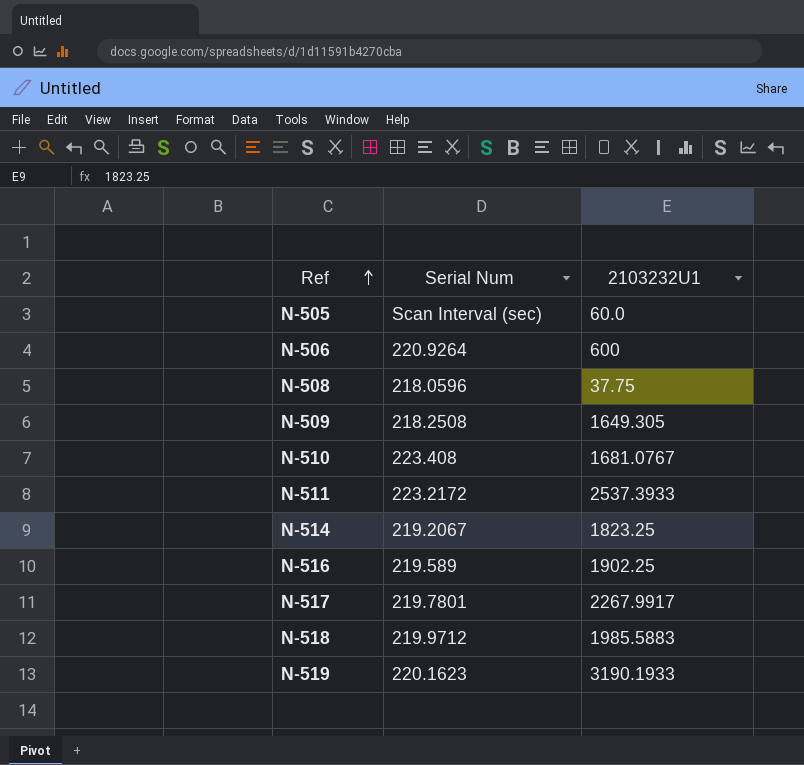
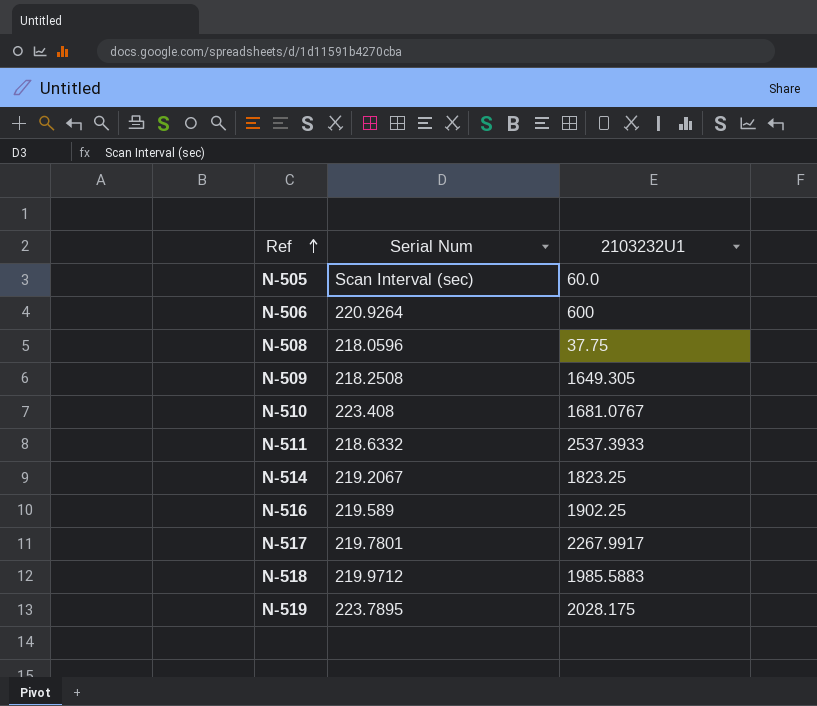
N-511 | Serial Num: 223.2172 -> 218.6332
N-519 | Serial Num: 220.1623 -> 223.7895
N-519 | 2103232U1: 3190.1933 -> 2028.175

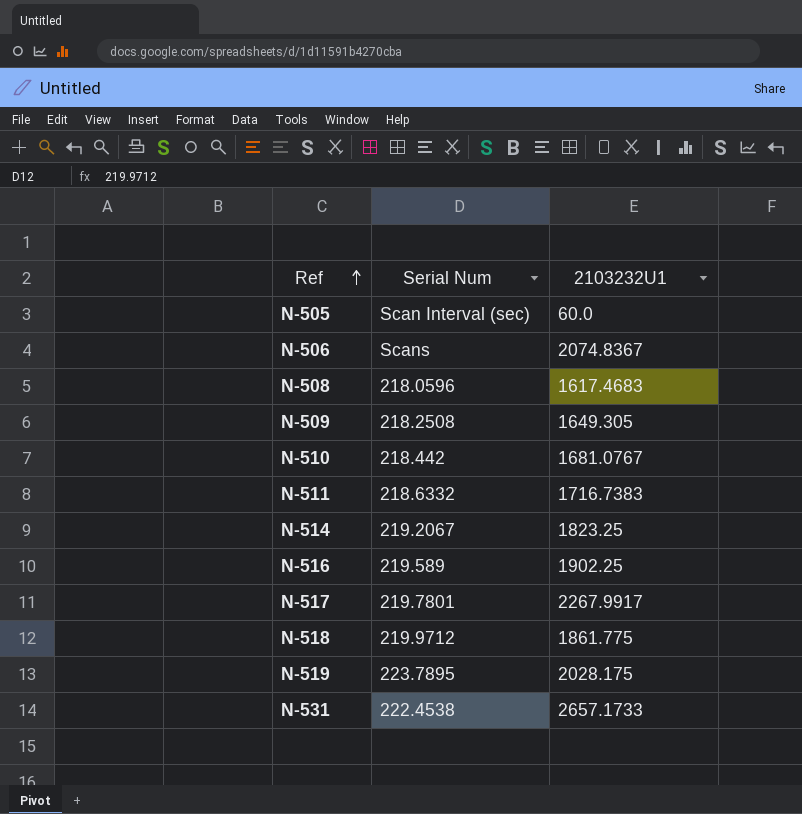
N-506 | Serial Num: 220.9264 -> Scans
N-506 | 2103232U1: 600 -> 2074.8367
N-508 | 2103232U1: 37.75 -> 1617.4683
N-510 | Serial Num: 223.408 -> 218.442
N-511 | 2103232U1: 2537.3933 -> 1716.7383
N-518 | 2103232U1: 1985.5883 -> 1861.775
row N-531: none -> 222.4538 | 2657.1733

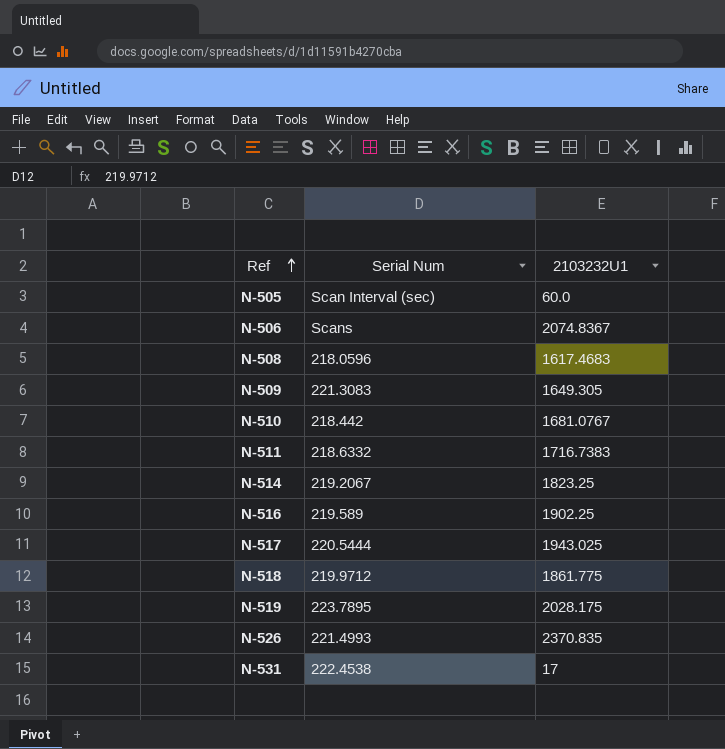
N-509 | Serial Num: 218.2508 -> 221.3083
N-517 | Serial Num: 219.7801 -> 220.5444
N-517 | 2103232U1: 2267.9917 -> 1943.025
row N-526: none -> 221.4993 | 2370.835
N-531 | 2103232U1: 2657.1733 -> 17

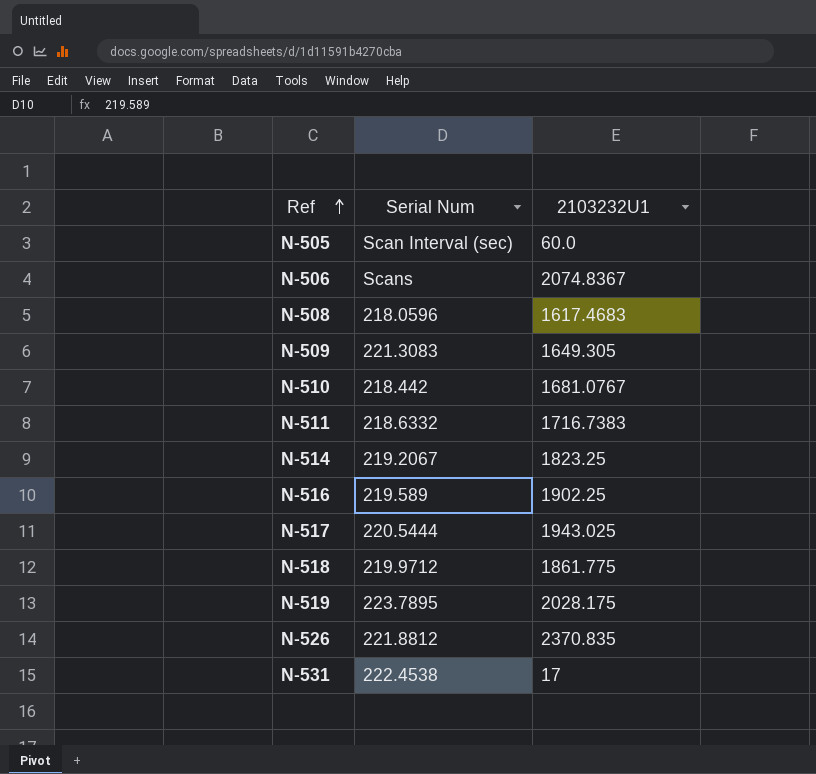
N-526 | Serial Num: 221.4993 -> 221.8812

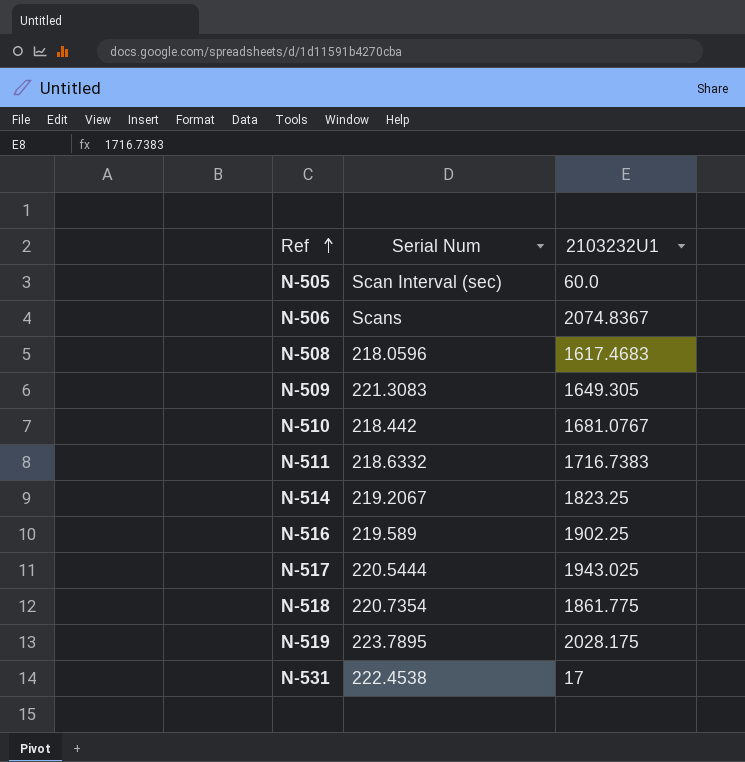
row N-526: 221.8812 | 2370.835 -> none
N-518 | Serial Num: 219.9712 -> 220.7354

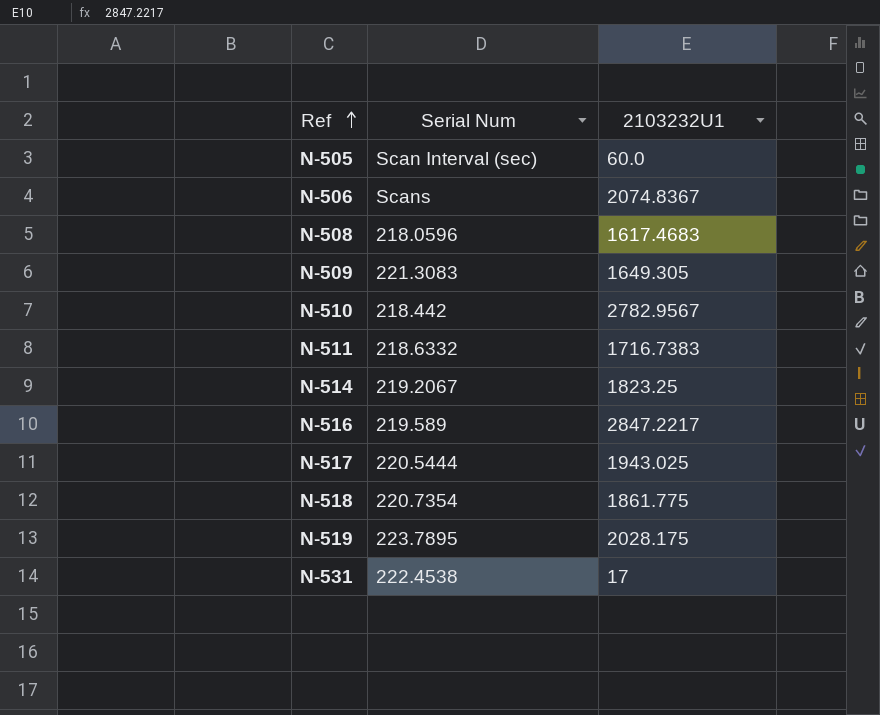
N-510 | 2103232U1: 1681.0767 -> 2782.9567
N-516 | 2103232U1: 1902.25 -> 2847.2217

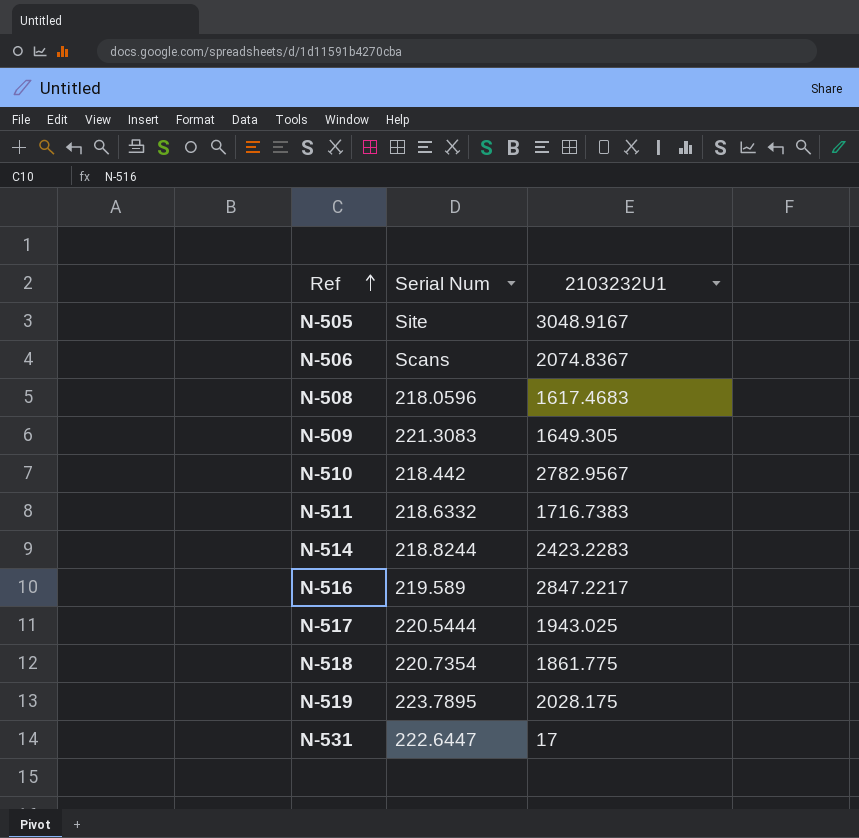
N-505 | Serial Num: Scan Interval (sec) -> Site
N-505 | 2103232U1: 60.0 -> 3048.9167
N-514 | Serial Num: 219.2067 -> 218.8244
N-514 | 2103232U1: 1823.25 -> 2423.2283
N-531 | Serial Num: 222.4538 -> 222.6447

